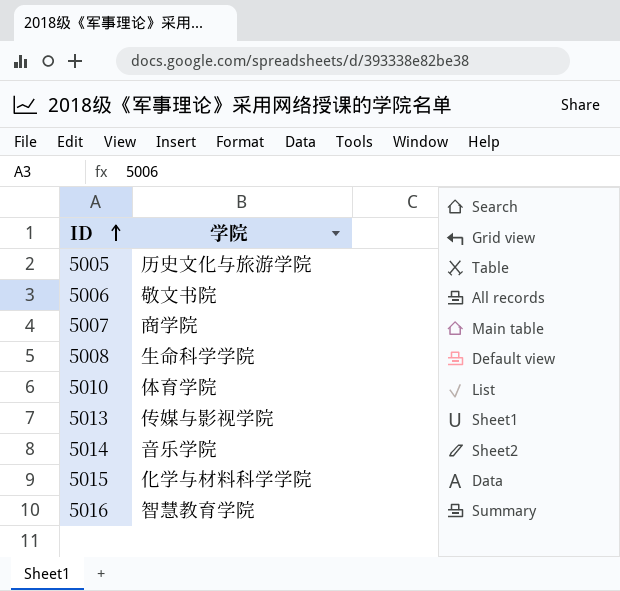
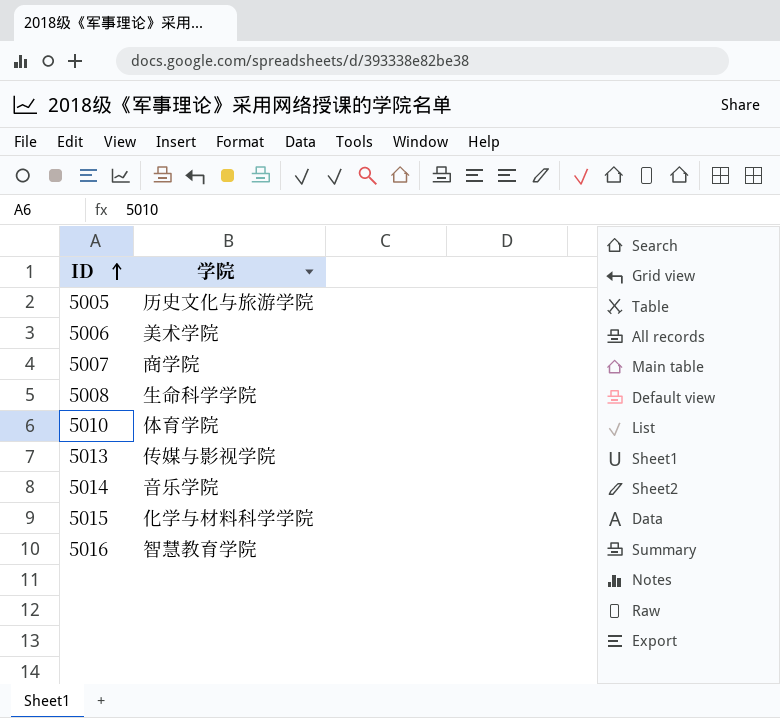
5006 | 学院: 敬文书院 -> 美术学院

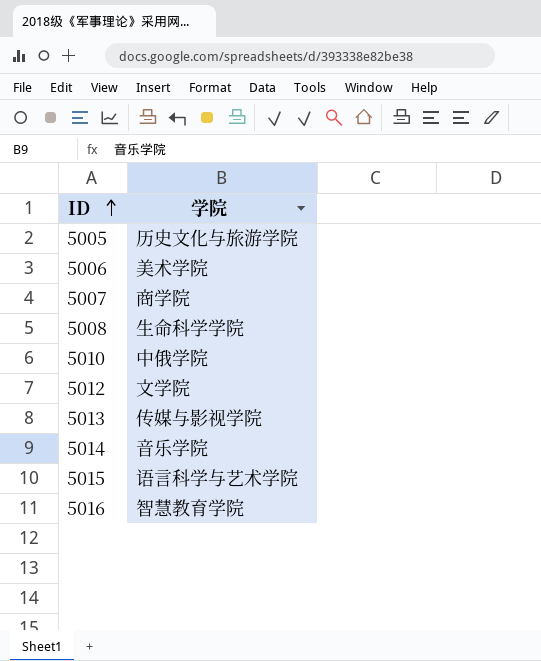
5010 | 学院: 体育学院 -> 中俄学院
row 5012: none -> 文学院
5015 | 学院: 化学与材料科学学院 -> 语言科学与艺术学院

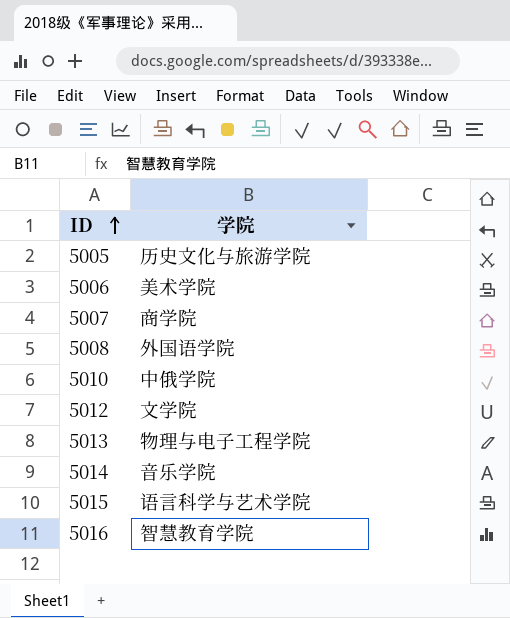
5008 | 学院: 生命科学学院 -> 外国语学院
5013 | 学院: 传媒与影视学院 -> 物理与电子工程学院

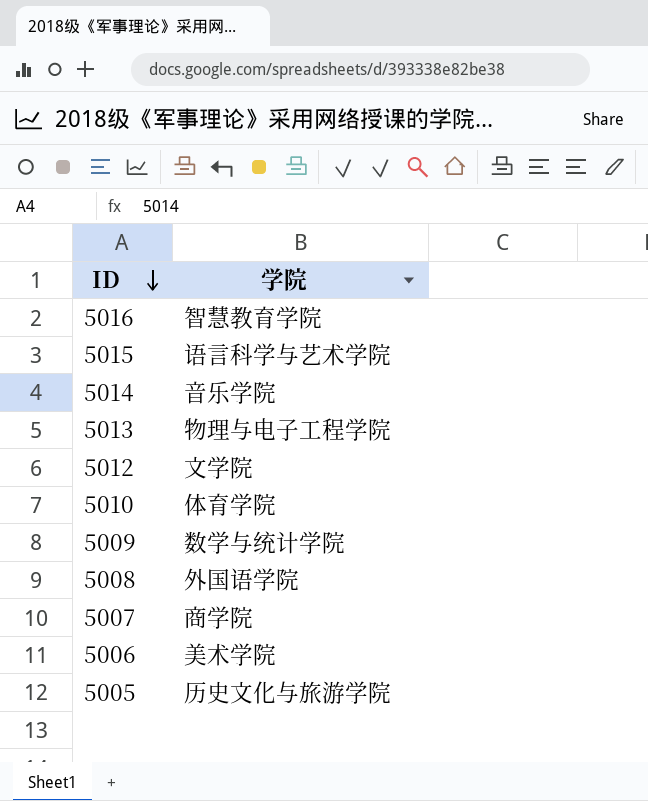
row order: ID ascending -> ID descending
5010 | 学院: 中俄学院 -> 体育学院
row 5009: none -> 数学与统计学院

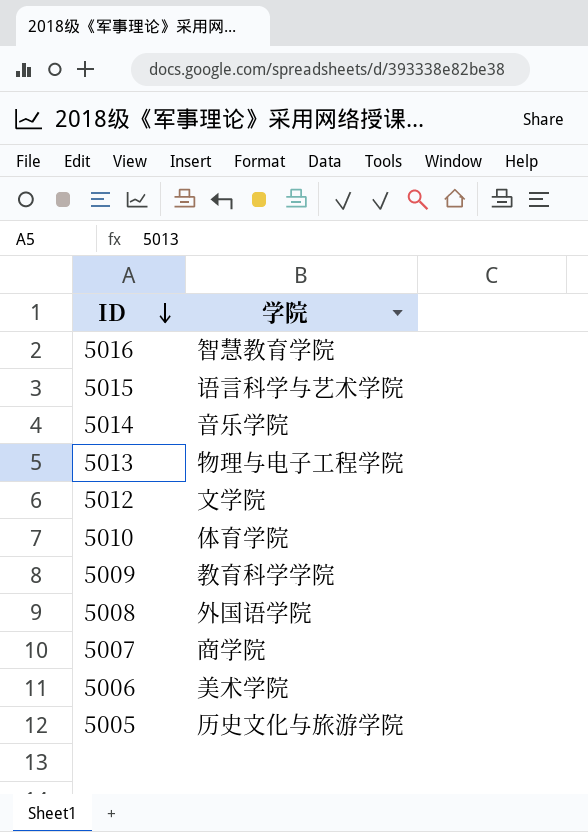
5009 | 学院: 数学与统计学院 -> 教育科学学院

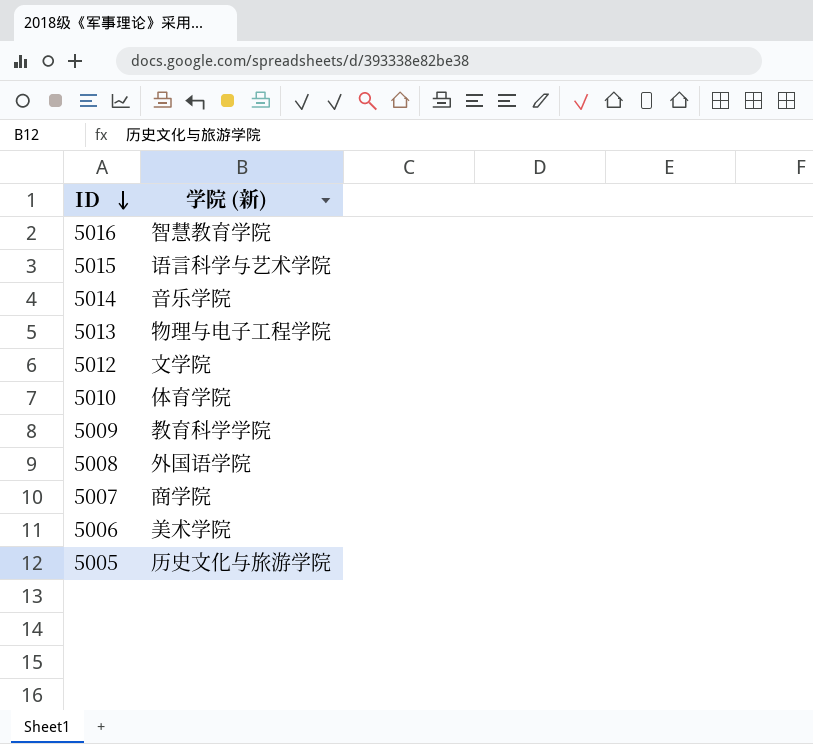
column name: 学院 -> 学院 (新)

